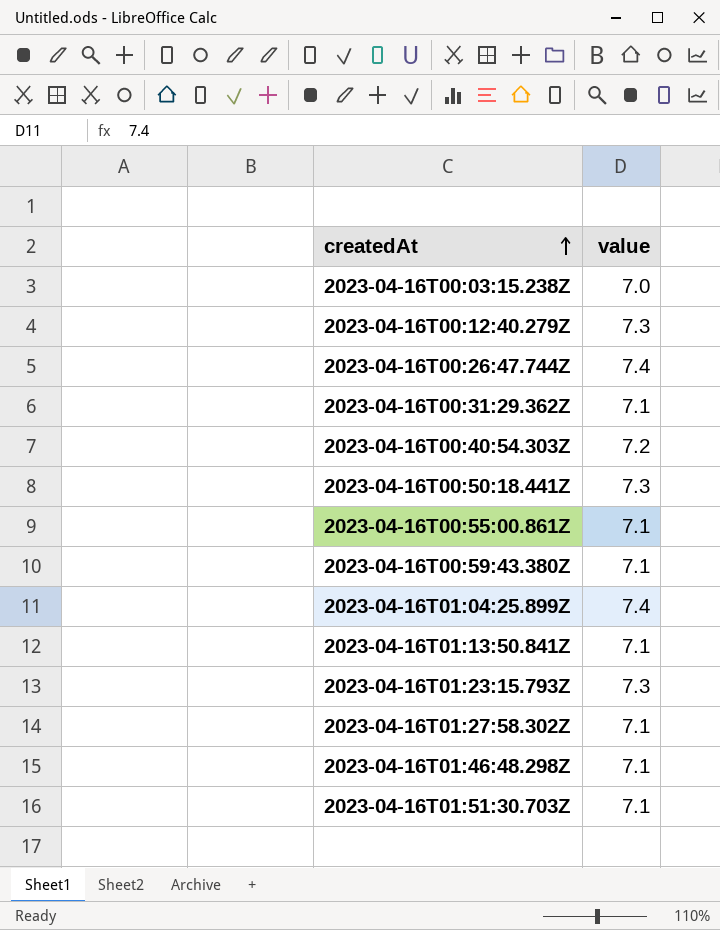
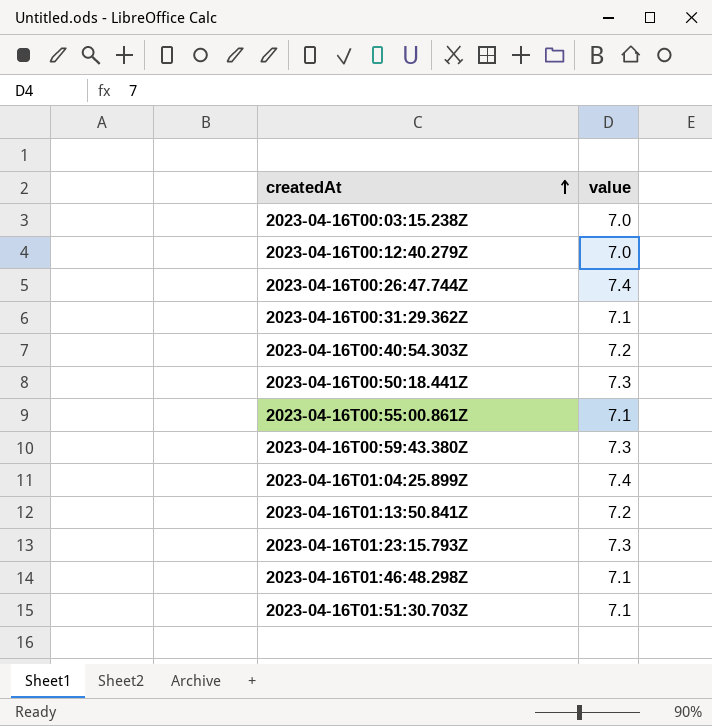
row 2023-04-16T01:27:58.302Z: 7.1 -> none
2023-04-16T00:12:40.279Z | value: 7.3 -> 7.0
2023-04-16T00:59:43.380Z | value: 7.1 -> 7.3
2023-04-16T01:13:50.841Z | value: 7.1 -> 7.2

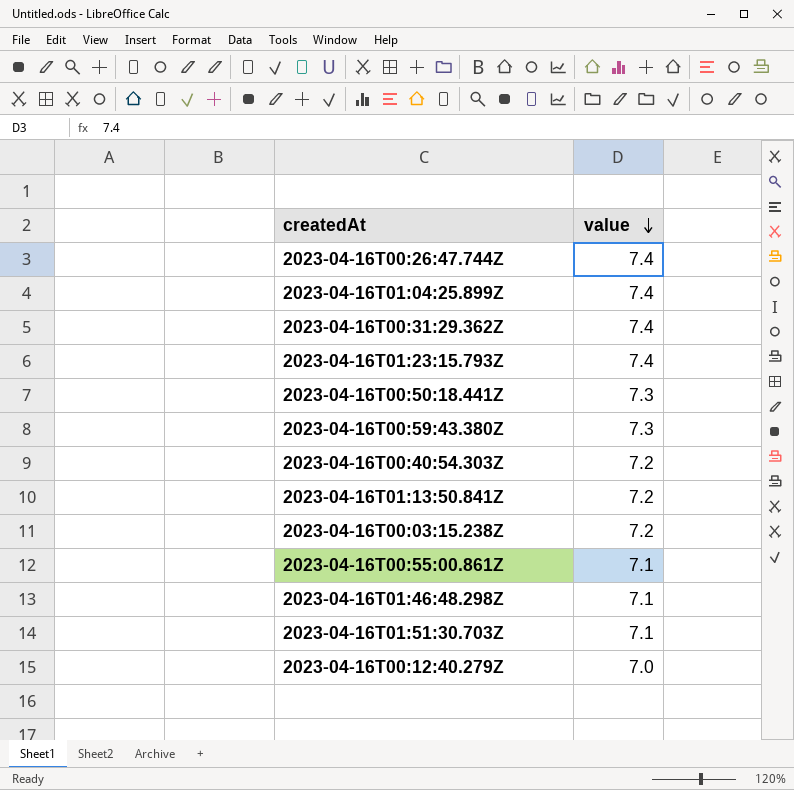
row order: createdAt ascending -> value descending
2023-04-16T00:31:29.362Z | value: 7.1 -> 7.4
2023-04-16T01:23:15.793Z | value: 7.3 -> 7.4
2023-04-16T00:03:15.238Z | value: 7.0 -> 7.2

